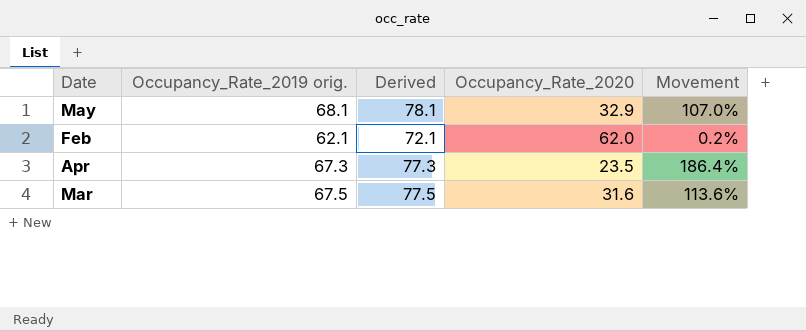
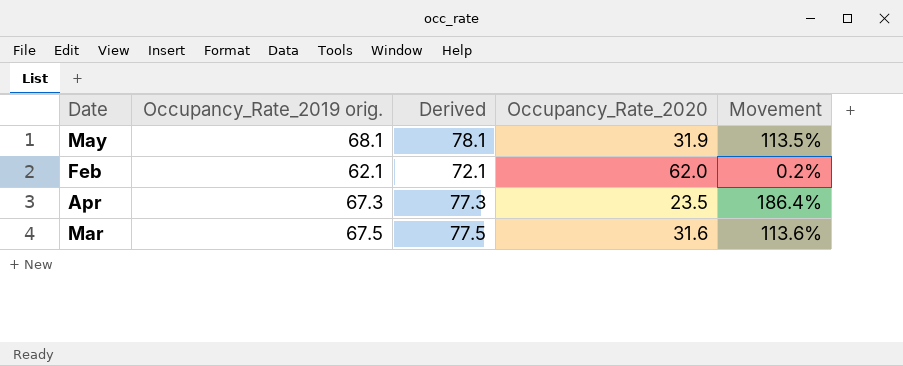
May | Occupancy_Rate_2020: 32.9 -> 31.9
May | Movement: 107.0% -> 113.5%

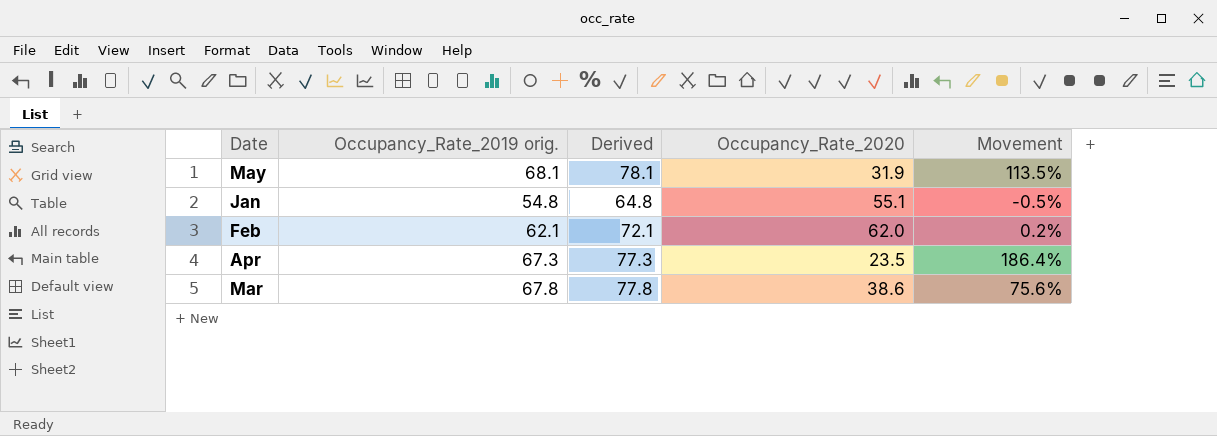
row Jan: none -> 54.8 | 64.8 | 55.1 | -0.5%
Mar | Occupancy_Rate_2019 orig.: 67.5 -> 67.8
Mar | Derived: 77.5 -> 77.8
Mar | Occupancy_Rate_2020: 31.6 -> 38.6
Mar | Movement: 113.6% -> 75.6%

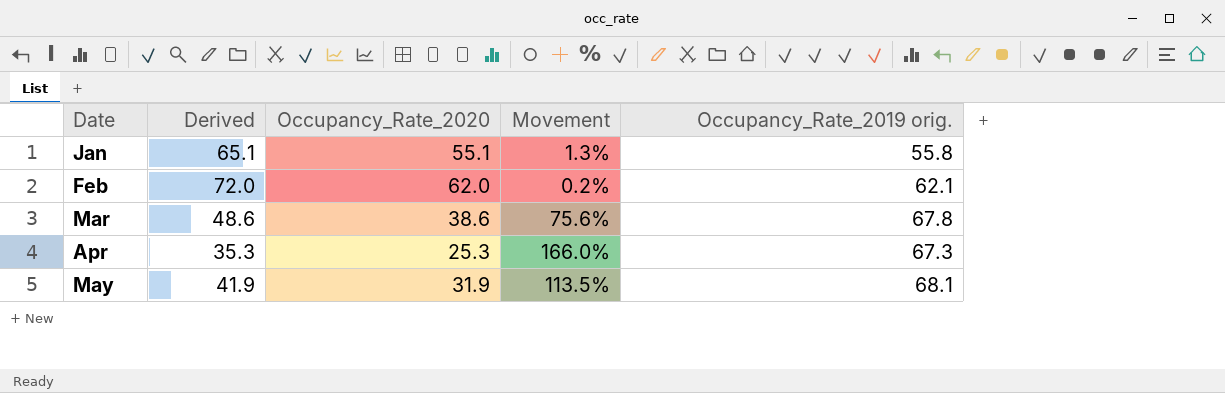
row order: none -> Date ascending
column Derived | formula: [Occupancy_Rate_2019 orig.] + 10 -> [Occupancy_Rate_2020] + 10
column Occupancy_Rate_2019 orig. | position: 2 -> 5
Jan | Movement: -0.5% -> 1.3%
Jan | Occupancy_Rate_2019 orig.: 54.8 -> 55.8
Apr | Occupancy_Rate_2020: 23.5 -> 25.3
Apr | Movement: 186.4% -> 166.0%

